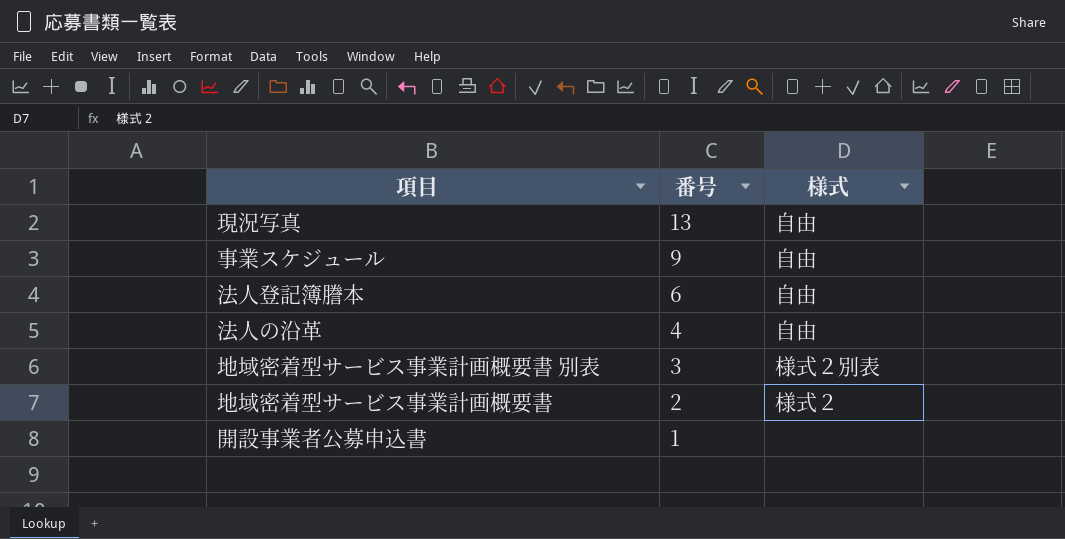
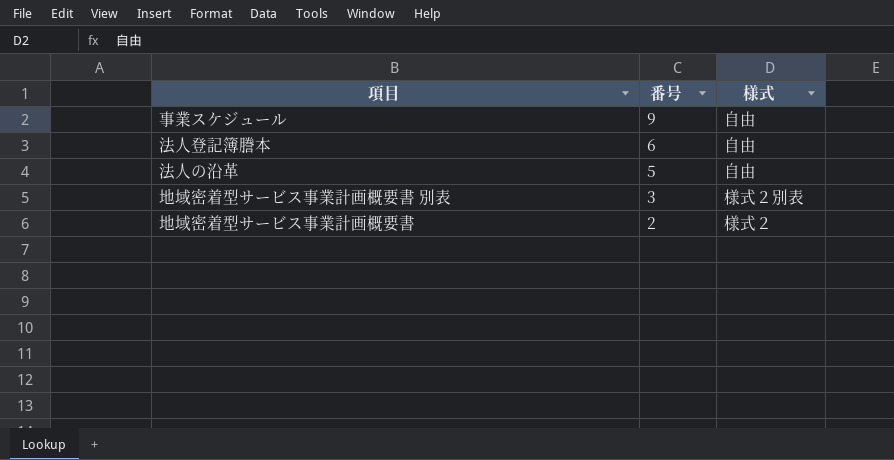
row 現況写真: 13 | 自由 -> none
row 開設事業者公募申込書: 1 | none -> none
法人の沿革 | 番号: 4 -> 5

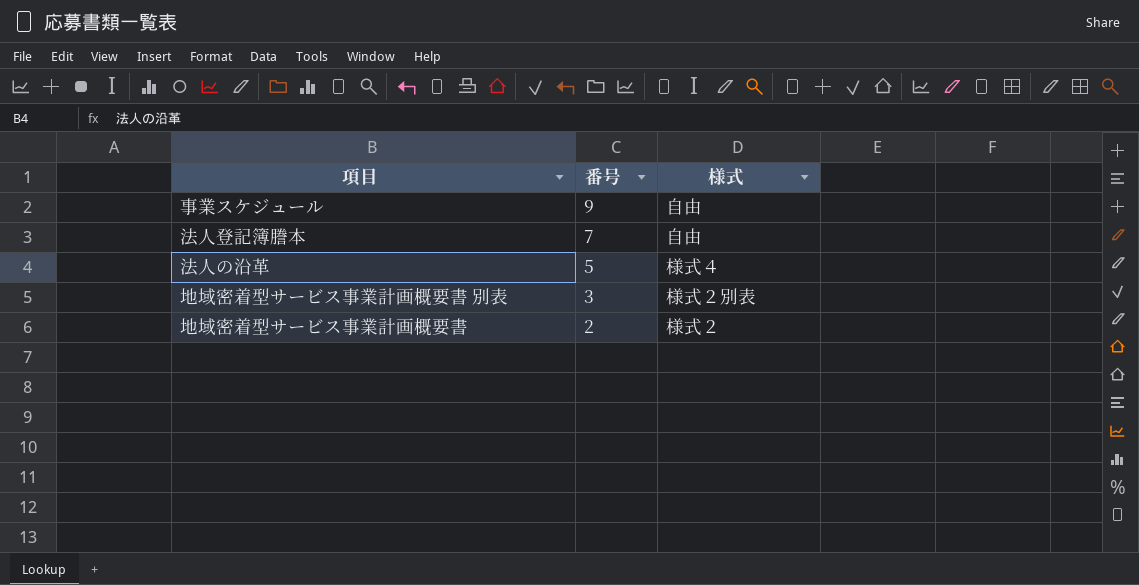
法人登記簿謄本 | 番号: 6 -> 7
法人の沿革 | 様式: 自由 -> 様式４

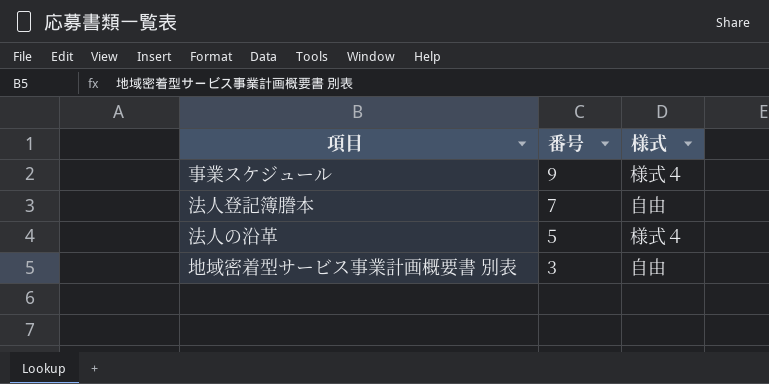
row 地域密着型サービス事業計画概要書: 2 | 様式２ -> none
事業スケジュール | 様式: 自由 -> 様式４
地域密着型サービス事業計画概要書 別表 | 様式: 様式２別表 -> 自由

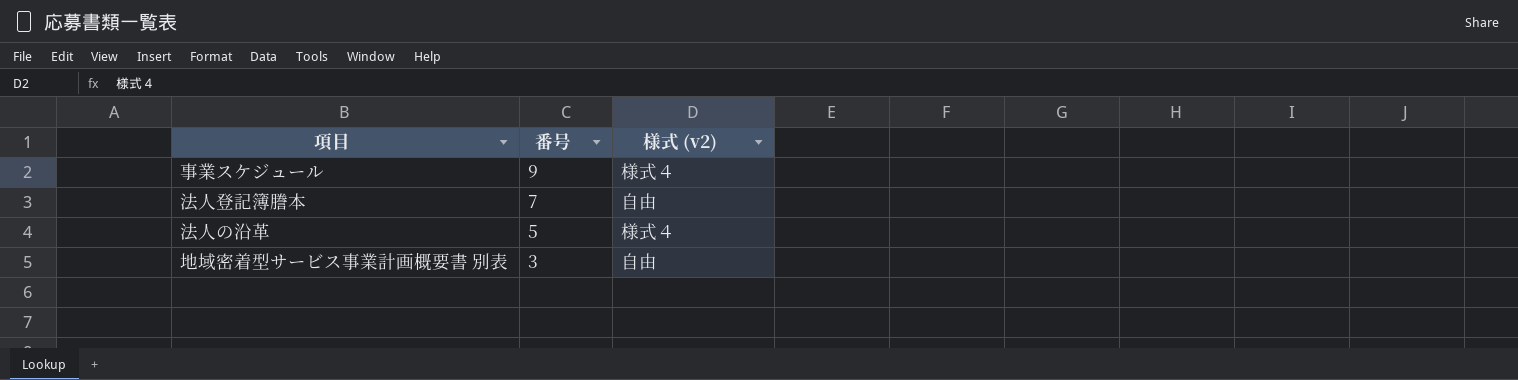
column name: 様式 -> 様式 (v2)

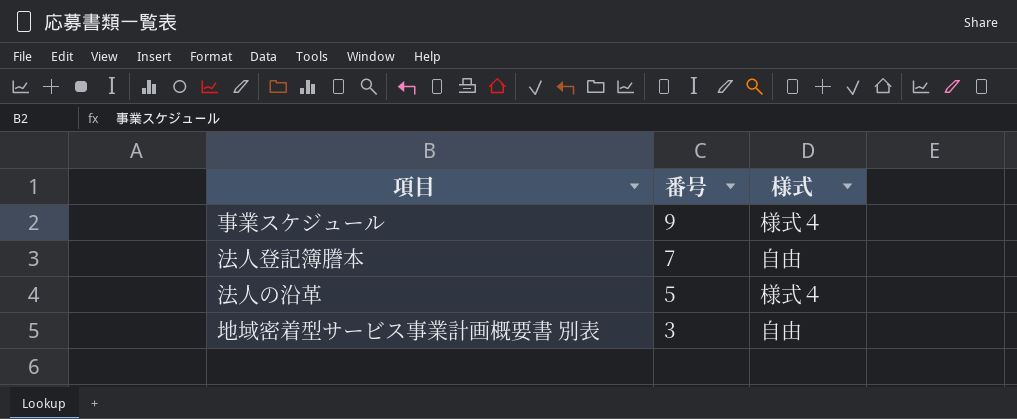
column name: 様式 (v2) -> 様式

